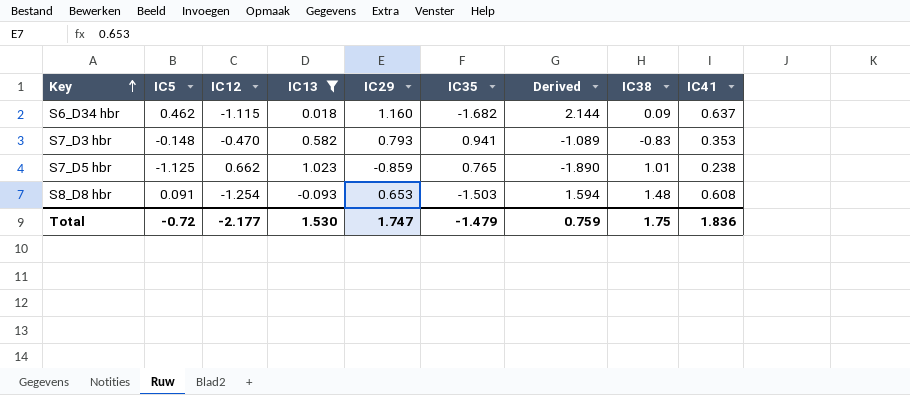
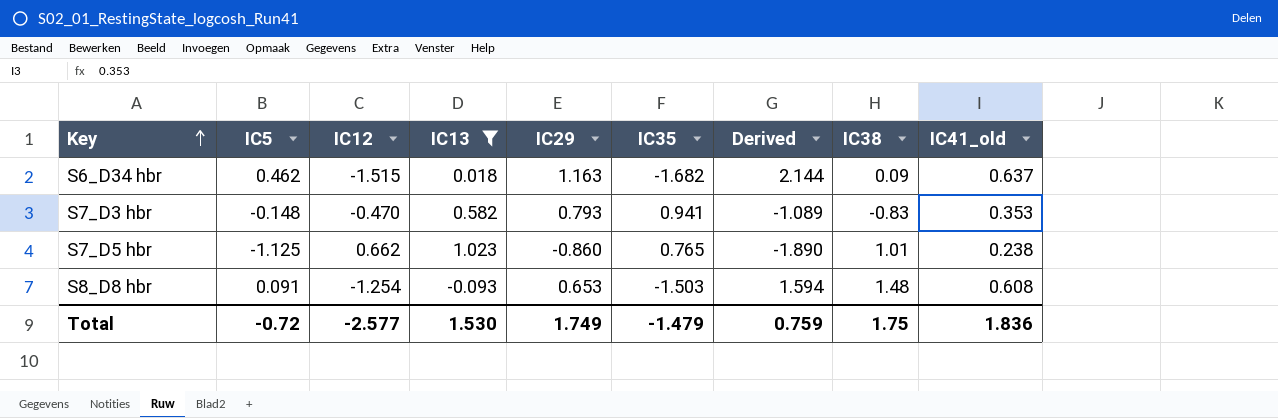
column name: IC41 -> IC41_old
S6_D34 hbr | IC12: -1.115 -> -1.515
S6_D34 hbr | IC29: 1.160 -> 1.163
S7_D5 hbr | IC29: -0.859 -> -0.860
Total | IC12: -2.177 -> -2.577
Total | IC29: 1.747 -> 1.749

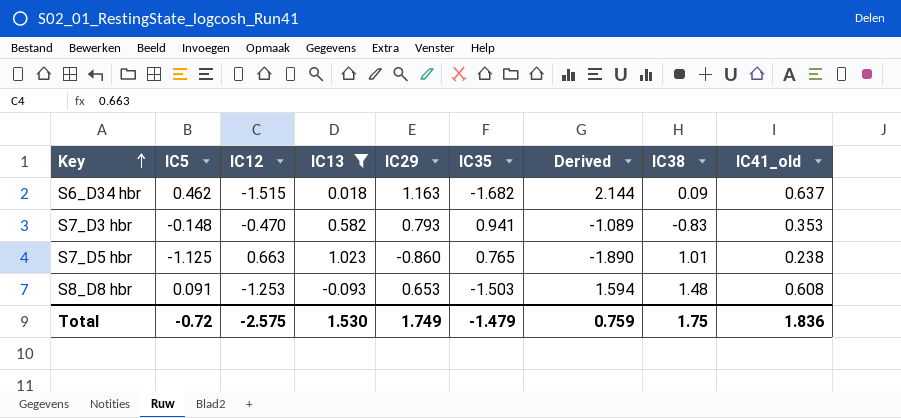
S7_D5 hbr | IC12: 0.662 -> 0.663
S8_D8 hbr | IC12: -1.254 -> -1.253
Total | IC12: -2.577 -> -2.575

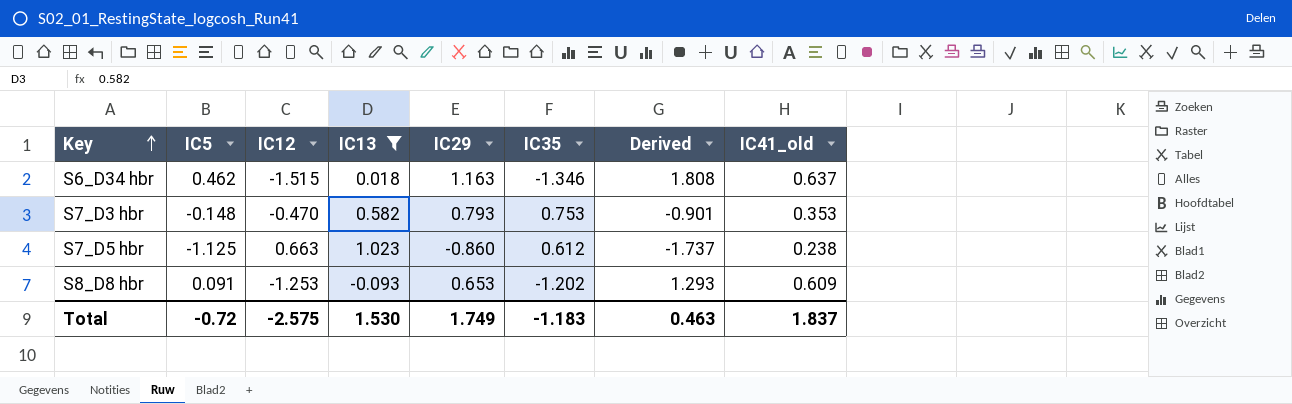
column IC38 | position: 8 -> none
S6_D34 hbr | IC35: -1.682 -> -1.346
S6_D34 hbr | Derived: 2.144 -> 1.808
S7_D3 hbr | IC35: 0.941 -> 0.753
S7_D3 hbr | Derived: -1.089 -> -0.901
S7_D5 hbr | IC35: 0.765 -> 0.612
S7_D5 hbr | Derived: -1.890 -> -1.737
S8_D8 hbr | IC35: -1.503 -> -1.202
S8_D8 hbr | Derived: 1.594 -> 1.293
S8_D8 hbr | IC41_old: 0.608 -> 0.609
Total | IC35: -1.479 -> -1.183
Total | Derived: 0.759 -> 0.463
Total | IC41_old: 1.836 -> 1.837

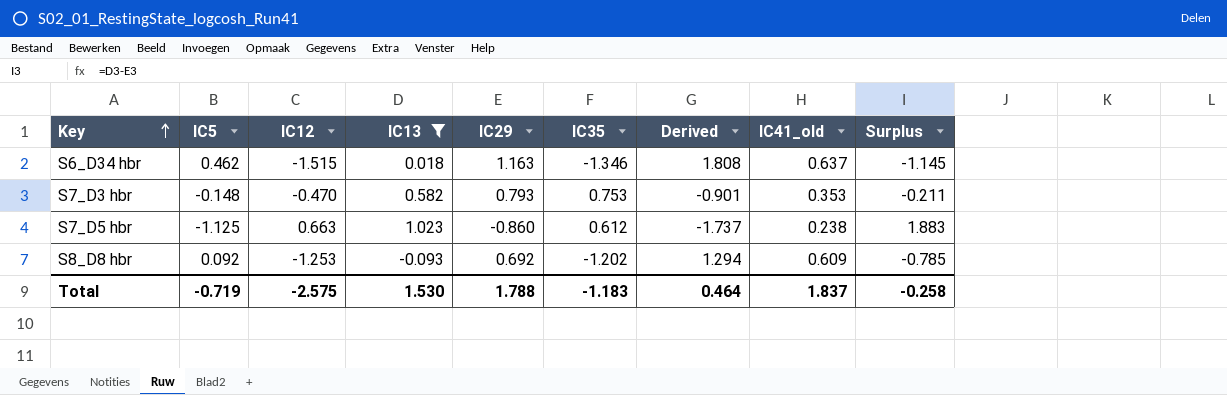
column Surplus | formula: none -> [IC13] - [IC29]
S8_D8 hbr | IC5: 0.091 -> 0.092
S8_D8 hbr | IC29: 0.653 -> 0.692
S8_D8 hbr | Derived: 1.293 -> 1.294
Total | IC5: -0.72 -> -0.719
Total | IC29: 1.749 -> 1.788
Total | Derived: 0.463 -> 0.464

